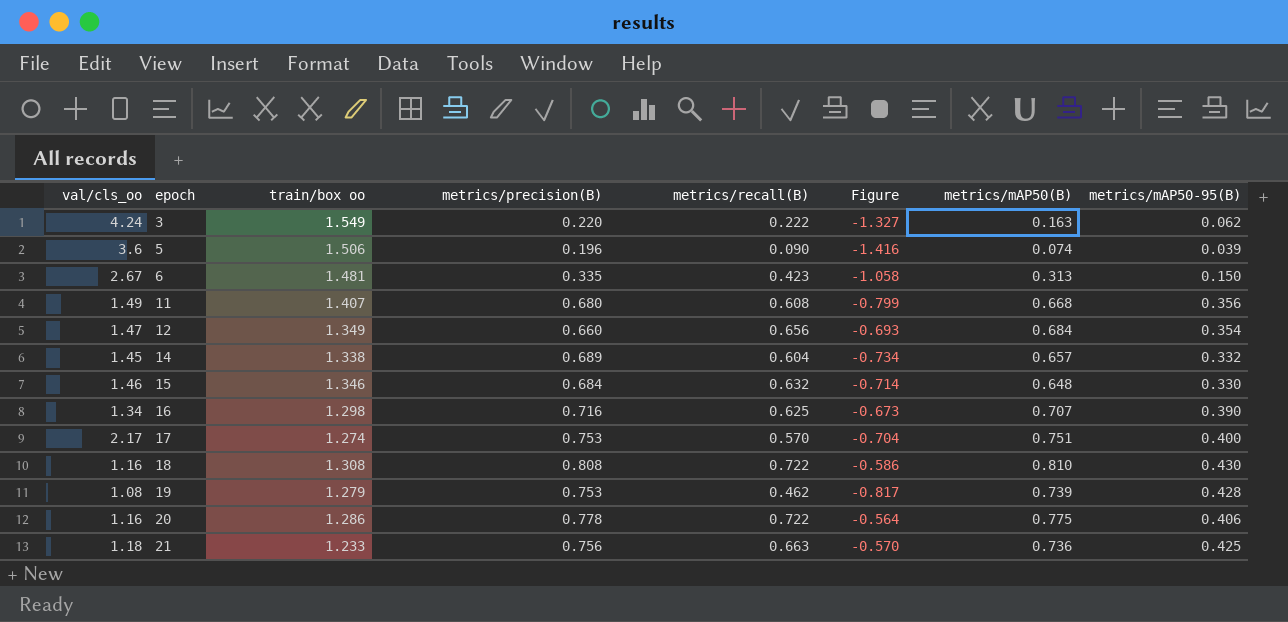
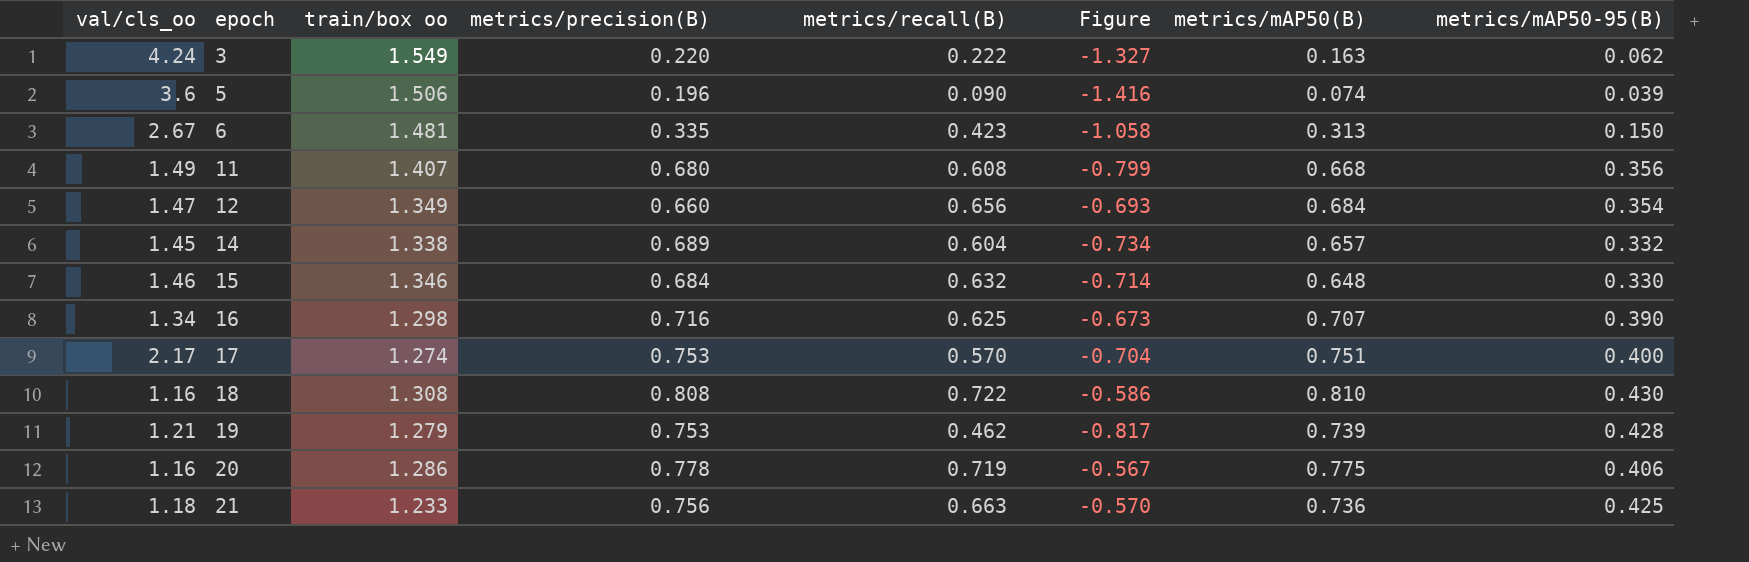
19 | val/cls_oo: 1.08 -> 1.21
20 | metrics/recall(B): 0.722 -> 0.719
20 | Figure: -0.564 -> -0.567

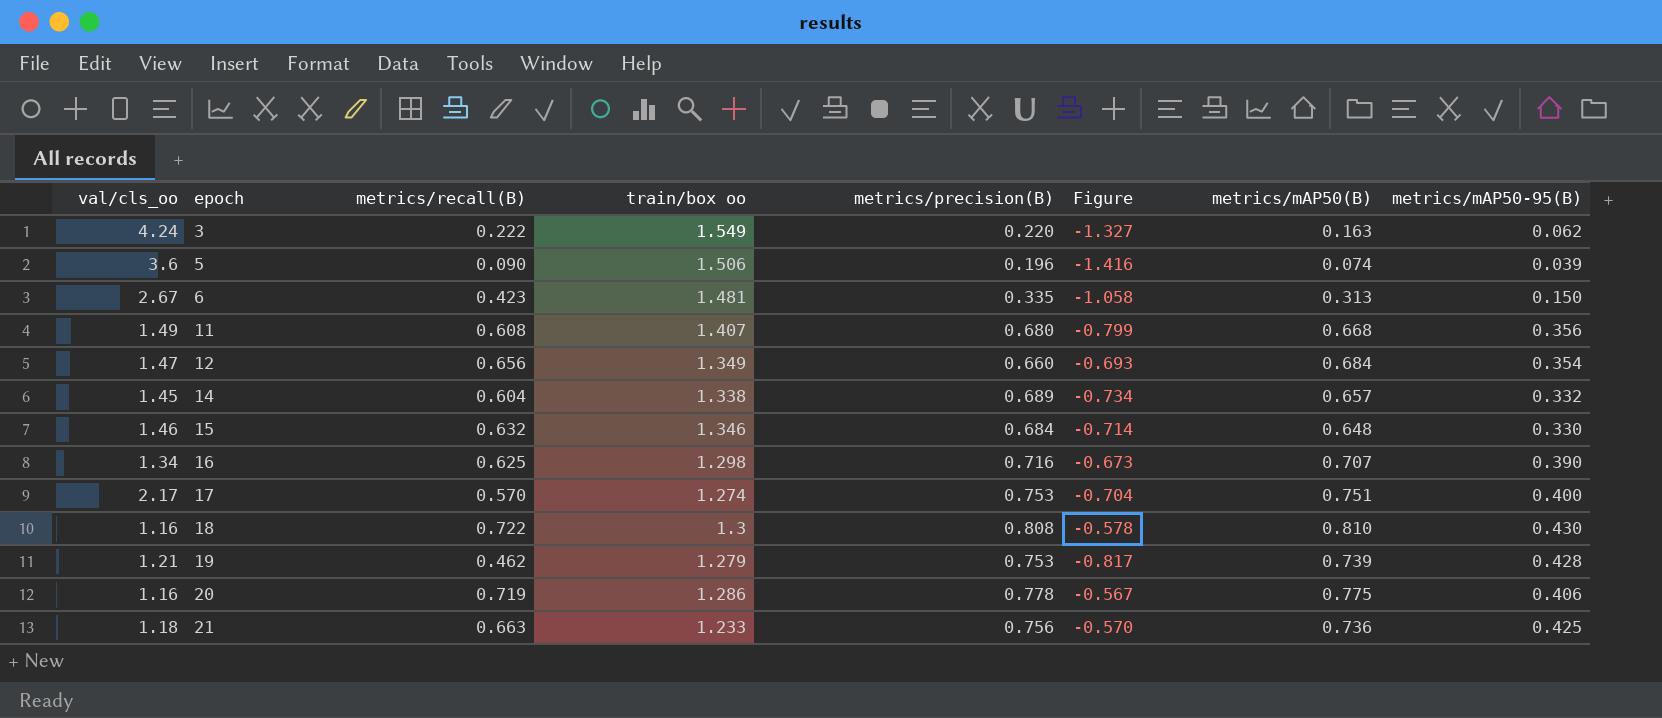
column metrics/recall(B) | position: 5 -> 3
18 | train/box oo: 1.308 -> 1.3
18 | Figure: -0.586 -> -0.578

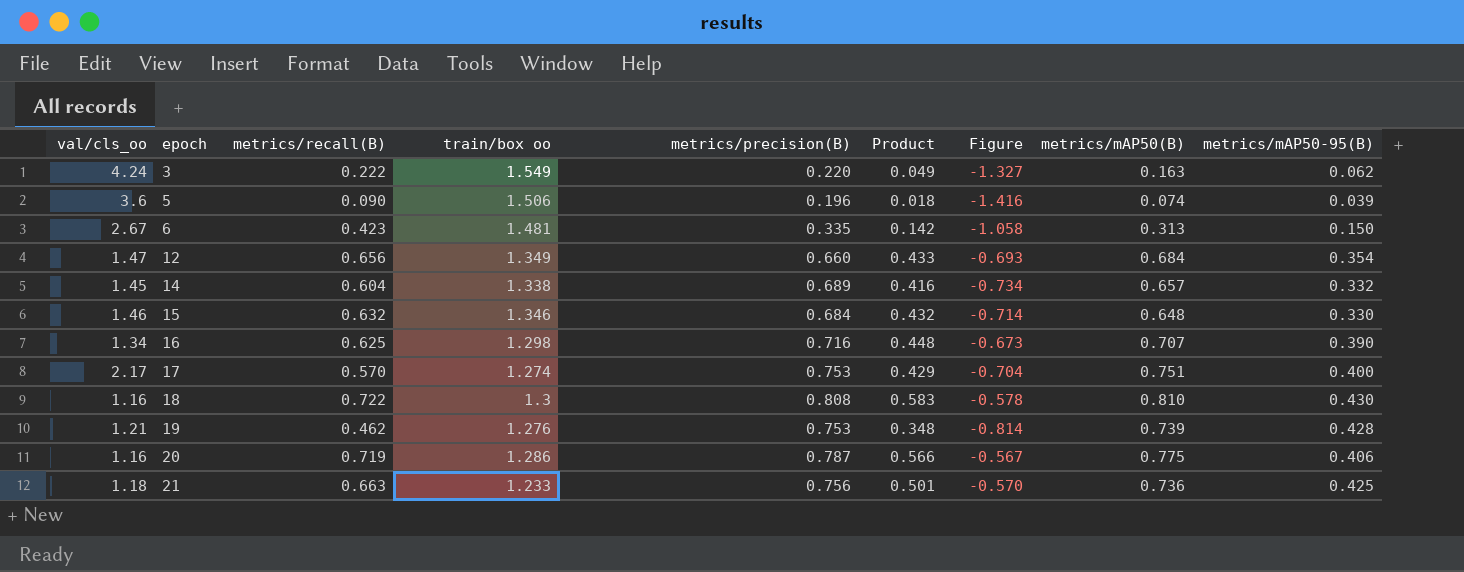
column Product | formula: none -> [metrics/recall(B)] * [metrics/precision(B)]
row 11: 1.49 | 0.608 | 1.407 | 0.680 | -0.799 | 0.668 | 0.356 -> none
19 | train/box oo: 1.279 -> 1.276
19 | Figure: -0.817 -> -0.814
20 | metrics/precision(B): 0.778 -> 0.787

